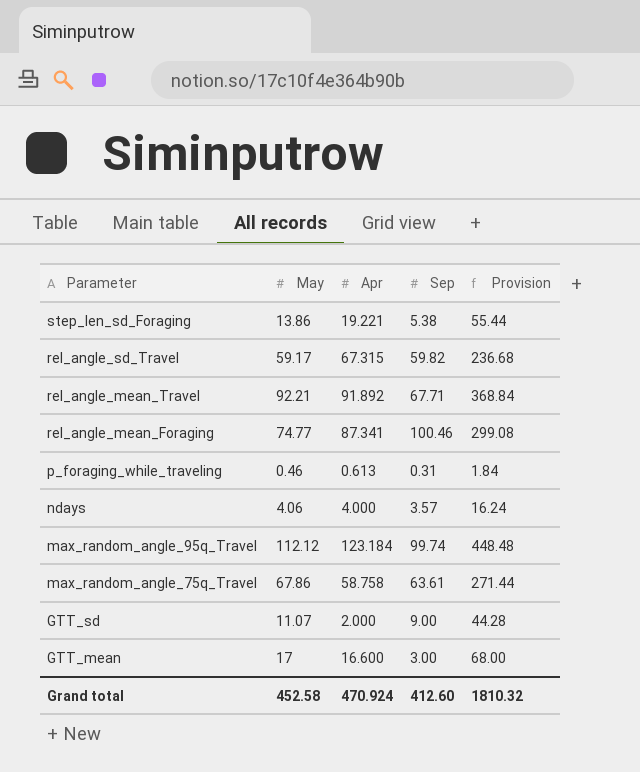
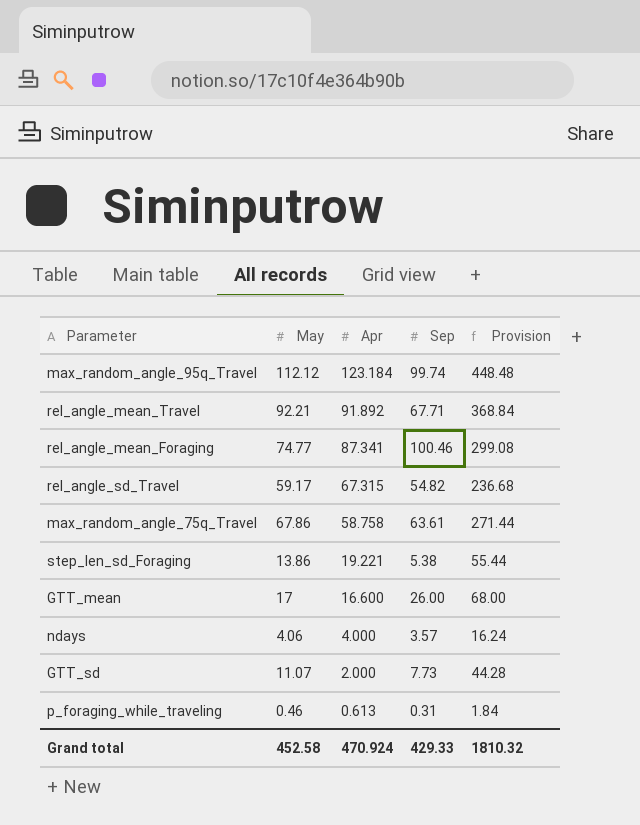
row order: Parameter descending -> Apr descending
rel_angle_sd_Travel | Sep: 59.82 -> 54.82
GTT_mean | Sep: 3.00 -> 26.00
GTT_sd | Sep: 9.00 -> 7.73
Grand total | Sep: 412.60 -> 429.33

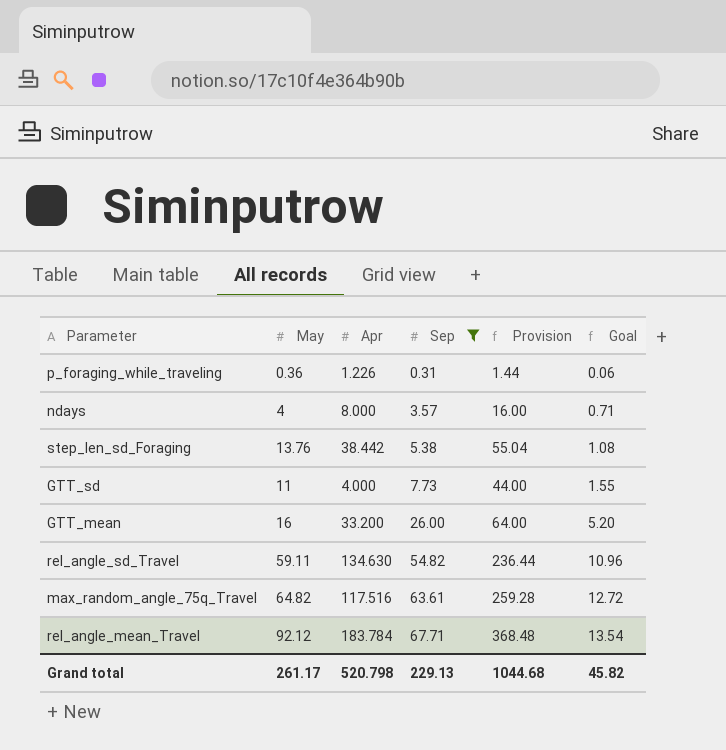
filter: none -> Sep <= 67.71
row order: Apr descending -> Sep ascending
column Goal | formula: none -> [Sep] * 0.2
p_foraging_while_traveling | May: 0.46 -> 0.36
p_foraging_while_traveling | Apr: 0.613 -> 1.226
p_foraging_while_traveling | Provision: 1.84 -> 1.44
ndays | May: 4.06 -> 4
ndays | Apr: 4.000 -> 8.000
ndays | Provision: 16.24 -> 16.00
step_len_sd_Foraging | May: 13.86 -> 13.76
step_len_sd_Foraging | Apr: 19.221 -> 38.442
step_len_sd_Foraging | Provision: 55.44 -> 55.04
GTT_sd | May: 11.07 -> 11
GTT_sd | Apr: 2.000 -> 4.000
GTT_sd | Provision: 44.28 -> 44.00
GTT_mean | May: 17 -> 16
GTT_mean | Apr: 16.600 -> 33.200
GTT_mean | Provision: 68.00 -> 64.00
rel_angle_sd_Travel | May: 59.17 -> 59.11
rel_angle_sd_Travel | Apr: 67.315 -> 134.630
rel_angle_sd_Travel | Provision: 236.68 -> 236.44
max_random_angle_75q_Travel | May: 67.86 -> 64.82
max_random_angle_75q_Travel | Apr: 58.758 -> 117.516
max_random_angle_75q_Travel | Provision: 271.44 -> 259.28
rel_angle_mean_Travel | May: 92.21 -> 92.12
rel_angle_mean_Travel | Apr: 91.892 -> 183.784
rel_angle_mean_Travel | Provision: 368.84 -> 368.48
Grand total | May: 452.58 -> 261.17
Grand total | Apr: 470.924 -> 520.798
Grand total | Sep: 429.33 -> 229.13
Grand total | Provision: 1810.32 -> 1044.68

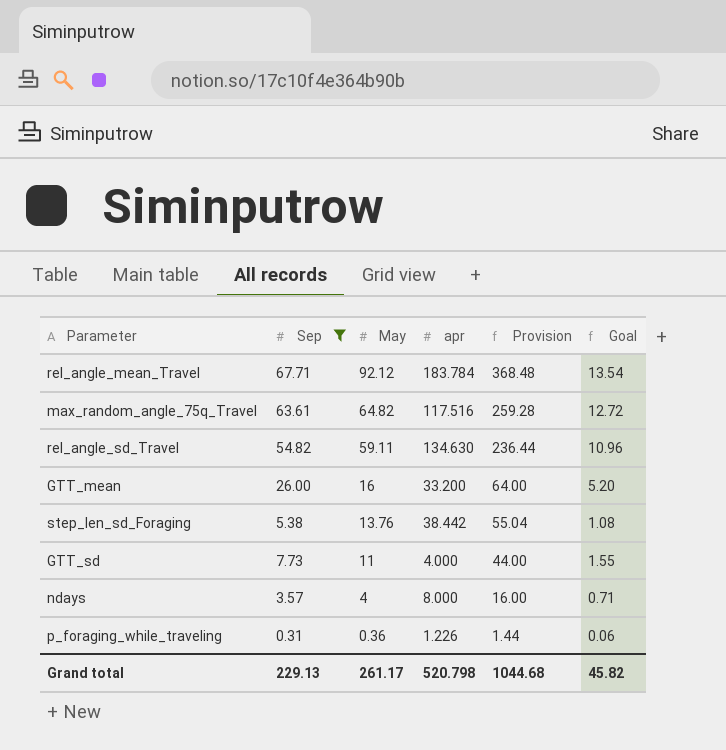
row order: Sep ascending -> May descending
column Sep | position: 4 -> 2
column name: Apr -> apr

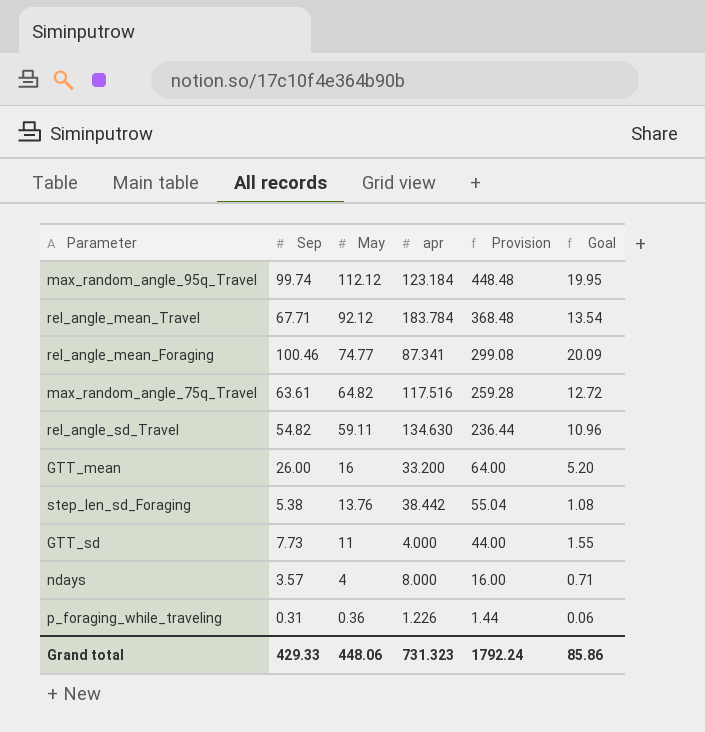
filter: Sep <= 67.71 -> none
Grand total | Sep: 229.13 -> 429.33
Grand total | May: 261.17 -> 448.06
Grand total | apr: 520.798 -> 731.323
Grand total | Provision: 1044.68 -> 1792.24
Grand total | Goal: 45.82 -> 85.86

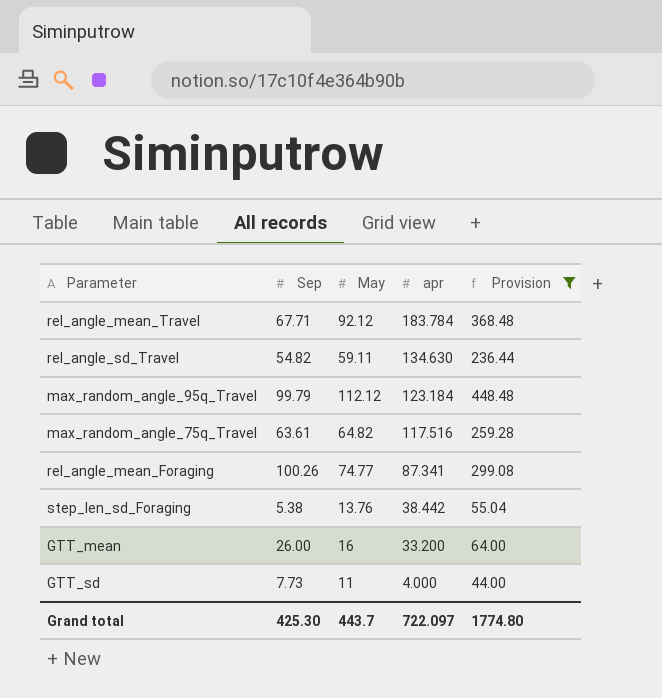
filter: none -> Provision >= 44.00
row order: May descending -> apr descending
column Goal | formula: [Sep] * 0.2 -> none
max_random_angle_95q_Travel | Sep: 99.74 -> 99.79
rel_angle_mean_Foraging | Sep: 100.46 -> 100.26
Grand total | Sep: 429.33 -> 425.30
Grand total | May: 448.06 -> 443.7
Grand total | apr: 731.323 -> 722.097
Grand total | Provision: 1792.24 -> 1774.80

